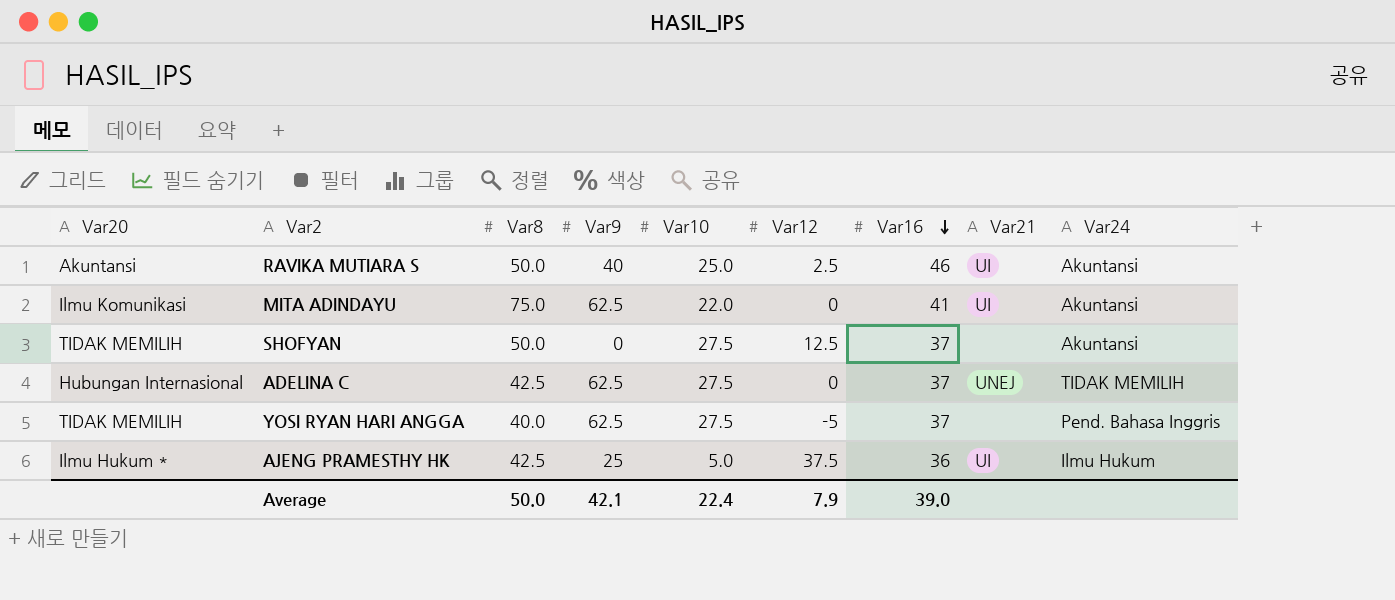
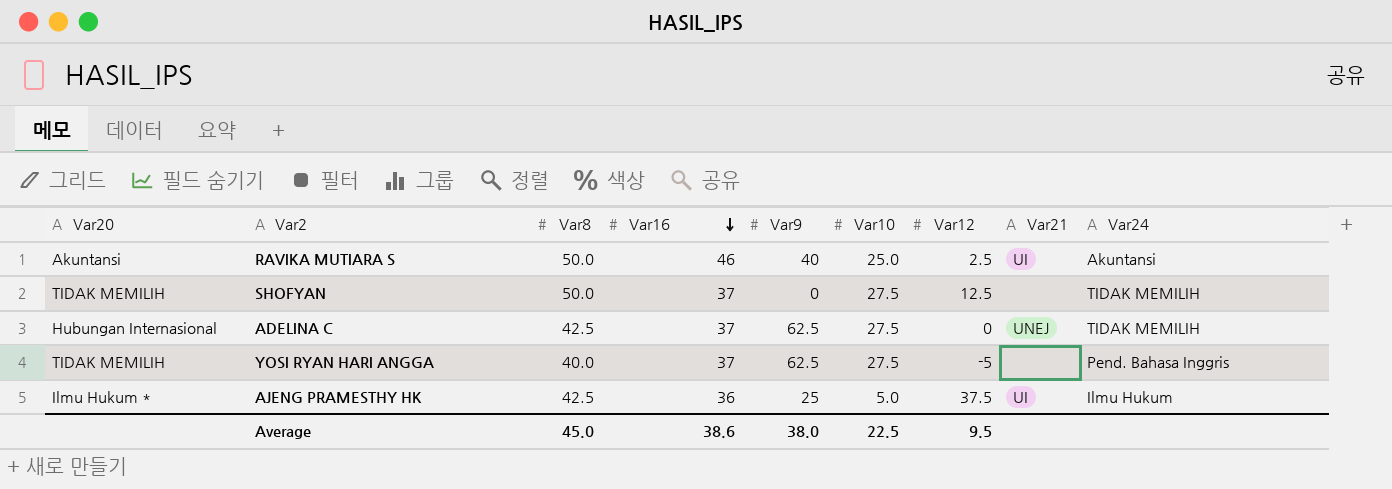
column Var16 | position: 7 -> 4
row MITA ADINDAYU: Ilmu Komunikasi | 75.0 | 62.5 | 22.0 | 0 | 41 | UI | Akuntansi -> none
SHOFYAN | Var24: Akuntansi -> TIDAK MEMILIH
Average | Var8: 50.0 -> 45.0
Average | Var16: 39.0 -> 38.6
Average | Var9: 42.1 -> 38.0
Average | Var10: 22.4 -> 22.5
Average | Var12: 7.9 -> 9.5

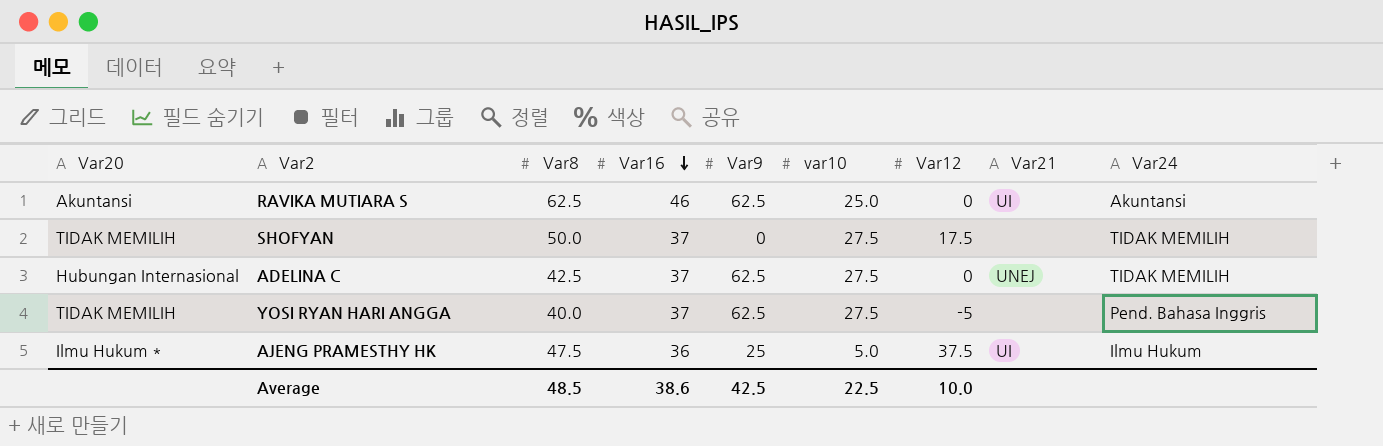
column name: Var10 -> var10
RAVIKA MUTIARA S | Var8: 50.0 -> 62.5
RAVIKA MUTIARA S | Var9: 40 -> 62.5
RAVIKA MUTIARA S | Var12: 2.5 -> 0
SHOFYAN | Var12: 12.5 -> 17.5
AJENG PRAMESTHY HK | Var8: 42.5 -> 47.5
Average | Var8: 45.0 -> 48.5
Average | Var9: 38.0 -> 42.5
Average | Var12: 9.5 -> 10.0

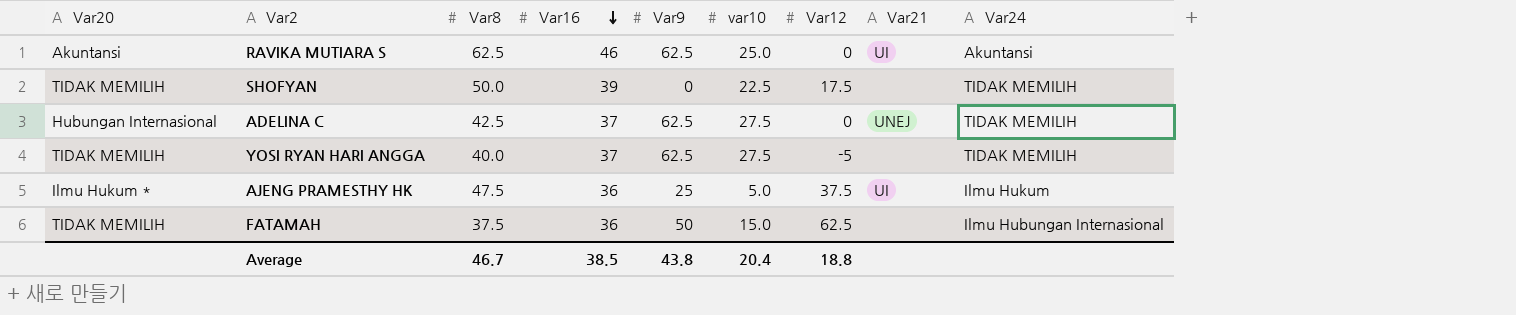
SHOFYAN | Var16: 37 -> 39
SHOFYAN | var10: 27.5 -> 22.5
YOSI RYAN HARI ANGGA | Var24: Pend. Bahasa Inggris -> TIDAK MEMILIH
row FATAMAH: none -> TIDAK MEMILIH | 37.5 | 36 | 50 | 15.0 | 62.5 | none | Ilmu Hubungan Internasional
Average | Var8: 48.5 -> 46.7
Average | Var16: 38.6 -> 38.5
Average | Var9: 42.5 -> 43.8
Average | var10: 22.5 -> 20.4
Average | Var12: 10.0 -> 18.8

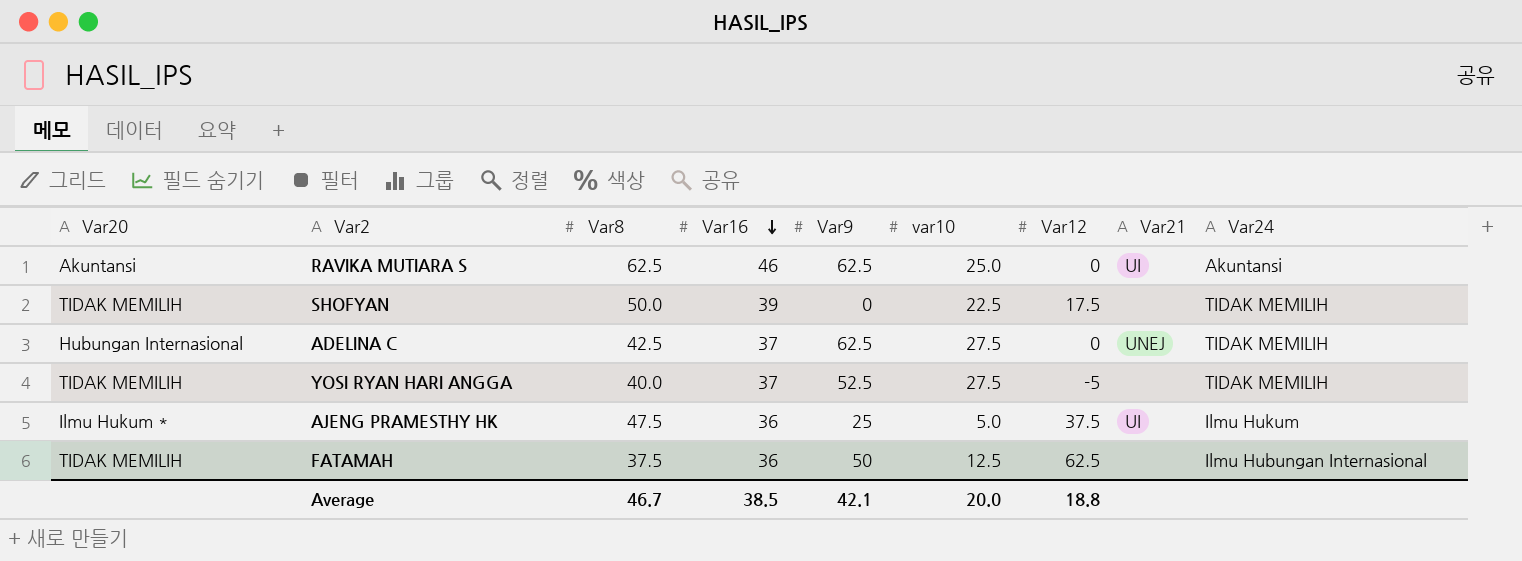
YOSI RYAN HARI ANGGA | Var9: 62.5 -> 52.5
FATAMAH | var10: 15.0 -> 12.5
Average | Var9: 43.8 -> 42.1
Average | var10: 20.4 -> 20.0

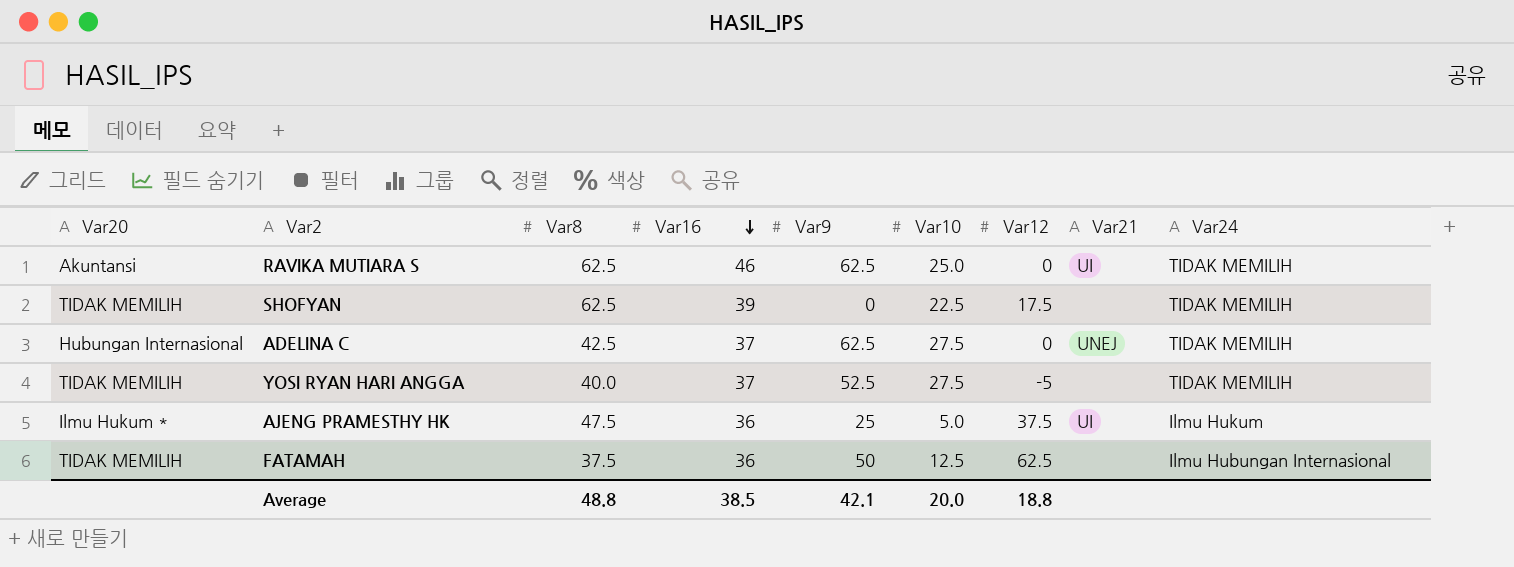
column name: var10 -> Var10
RAVIKA MUTIARA S | Var24: Akuntansi -> TIDAK MEMILIH
SHOFYAN | Var8: 50.0 -> 62.5
Average | Var8: 46.7 -> 48.8

